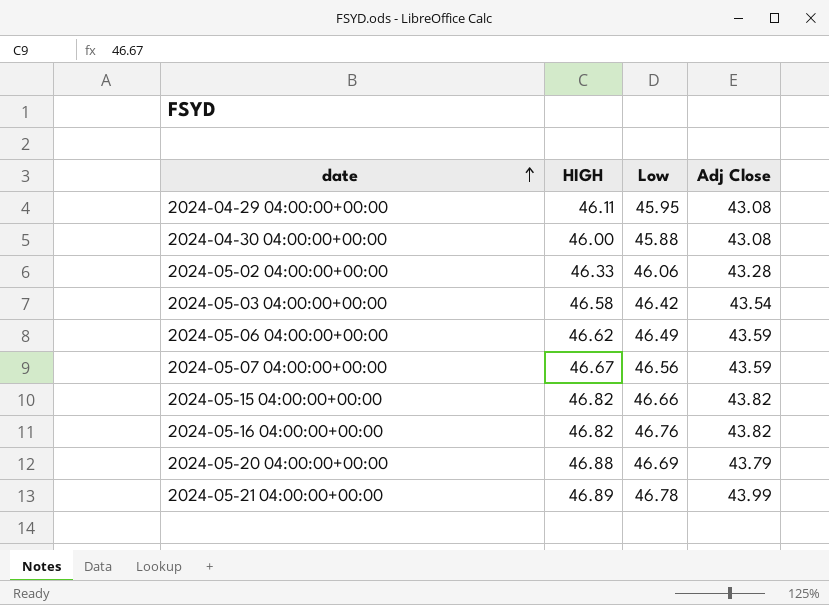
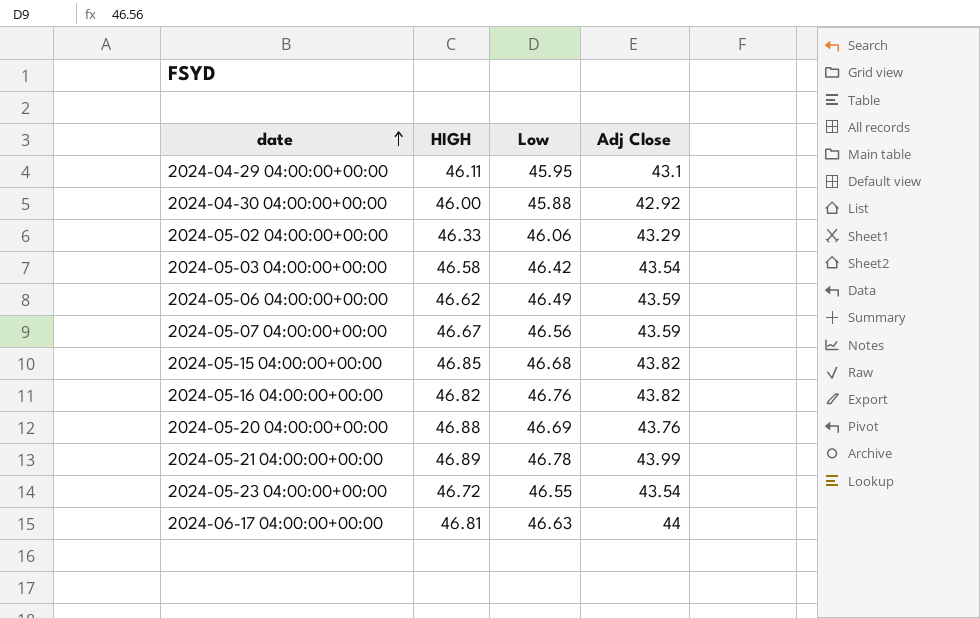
2024-04-29 04:00:00+00:00 | Adj Close: 43.08 -> 43.1
2024-04-30 04:00:00+00:00 | Adj Close: 43.08 -> 42.92
2024-05-02 04:00:00+00:00 | Adj Close: 43.28 -> 43.29
2024-05-15 04:00:00+00:00 | HIGH: 46.82 -> 46.85
2024-05-15 04:00:00+00:00 | Low: 46.66 -> 46.68
2024-05-20 04:00:00+00:00 | Adj Close: 43.79 -> 43.76
row 2024-05-23 04:00:00+00:00: none -> 46.72 | 46.55 | 43.54
row 2024-06-17 04:00:00+00:00: none -> 46.81 | 46.63 | 44

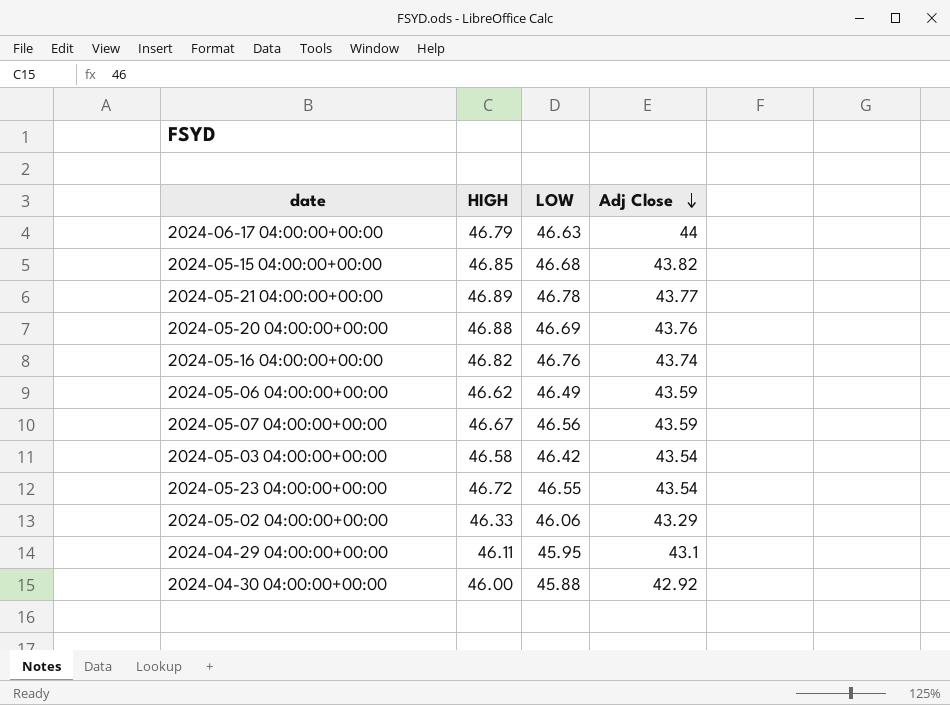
row order: date ascending -> Adj Close descending
column name: Low -> LOW
2024-06-17 04:00:00+00:00 | HIGH: 46.81 -> 46.79
2024-05-21 04:00:00+00:00 | Adj Close: 43.99 -> 43.77
2024-05-16 04:00:00+00:00 | Adj Close: 43.82 -> 43.74

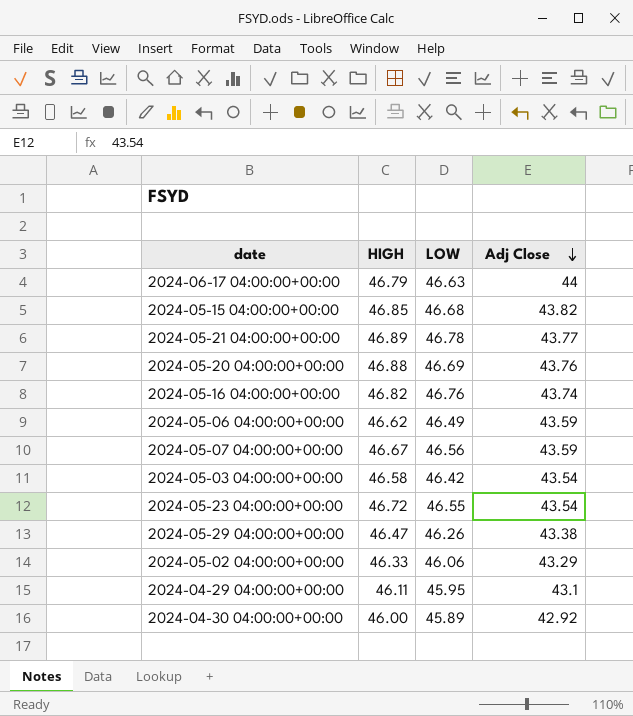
row 2024-05-29 04:00:00+00:00: none -> 46.47 | 46.26 | 43.38
2024-04-30 04:00:00+00:00 | LOW: 45.88 -> 45.89

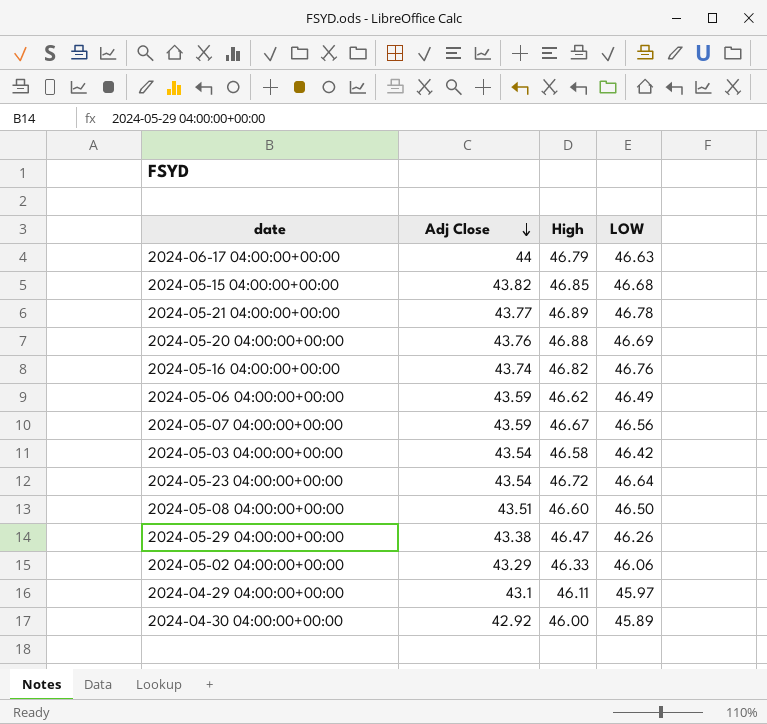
column Adj Close | position: 4 -> 2
column name: HIGH -> High
2024-05-23 04:00:00+00:00 | LOW: 46.55 -> 46.64
row 2024-05-08 04:00:00+00:00: none -> 43.51 | 46.60 | 46.50
2024-04-29 04:00:00+00:00 | LOW: 45.95 -> 45.97

